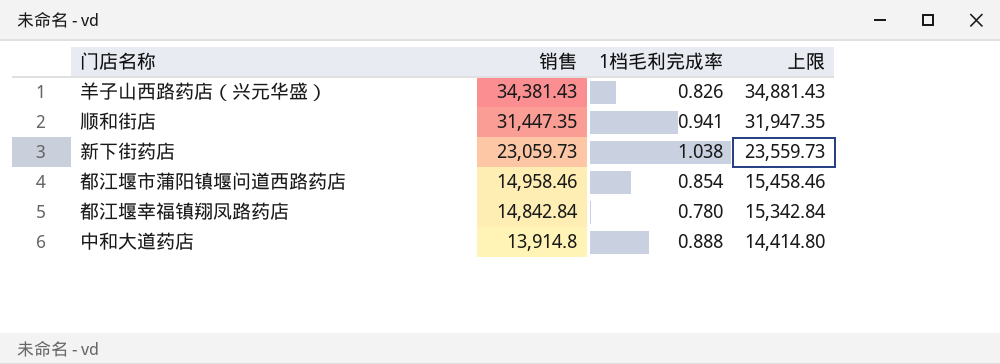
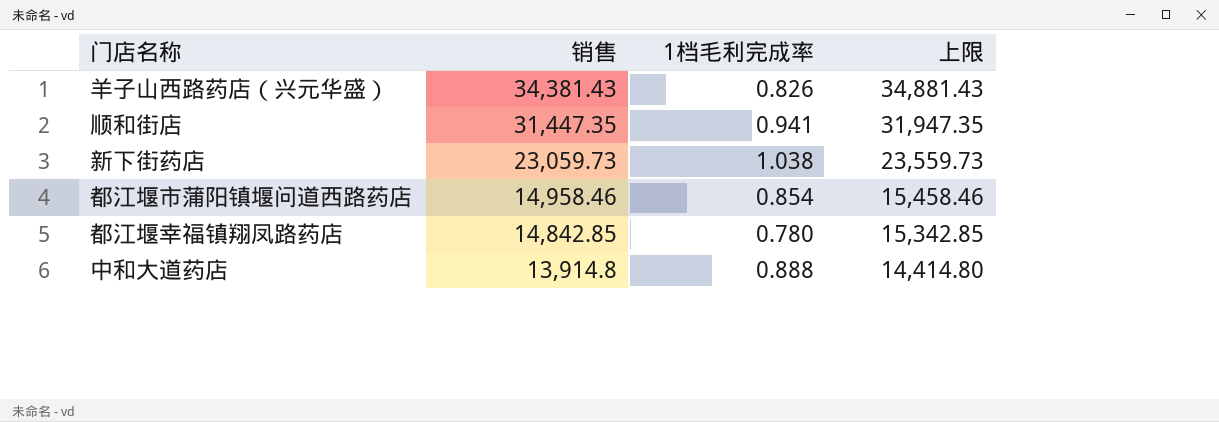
都江堰幸福镇翔凤路药店 | 销售: 14,842.84 -> 14,842.85
都江堰幸福镇翔凤路药店 | 上限: 15,342.84 -> 15,342.85

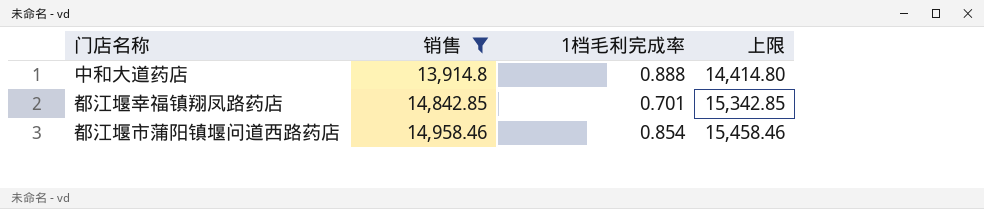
filter: none -> 销售 <= 14,958.46
row order: 销售 descending -> 销售 ascending
都江堰幸福镇翔凤路药店 | 1档毛利完成率: 0.780 -> 0.701

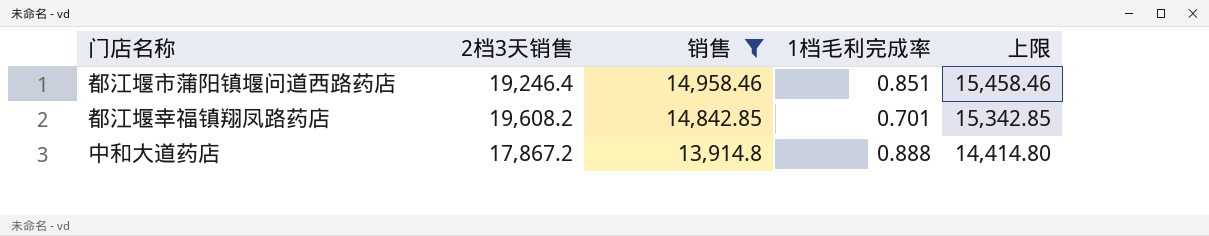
row order: 销售 ascending -> 销售 descending
column 2档3天销售 | position: none -> 2
都江堰市蒲阳镇堰问道西路药店 | 1档毛利完成率: 0.854 -> 0.851

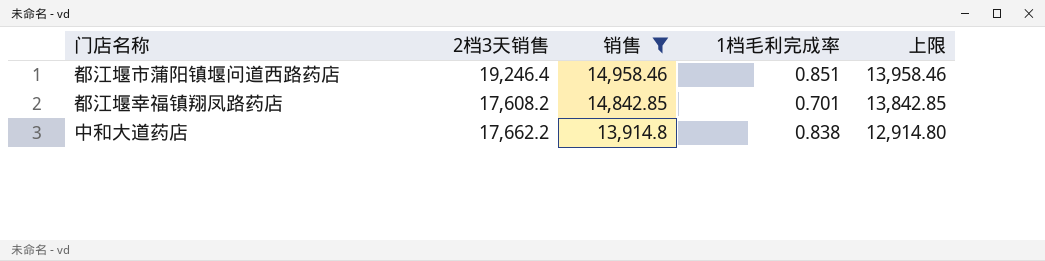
column 上限 | formula: [销售] + 500 -> [销售] - 1000
都江堰幸福镇翔凤路药店 | 2档3天销售: 19,608.2 -> 17,608.2
中和大道药店 | 2档3天销售: 17,867.2 -> 17,662.2
中和大道药店 | 1档毛利完成率: 0.888 -> 0.838

